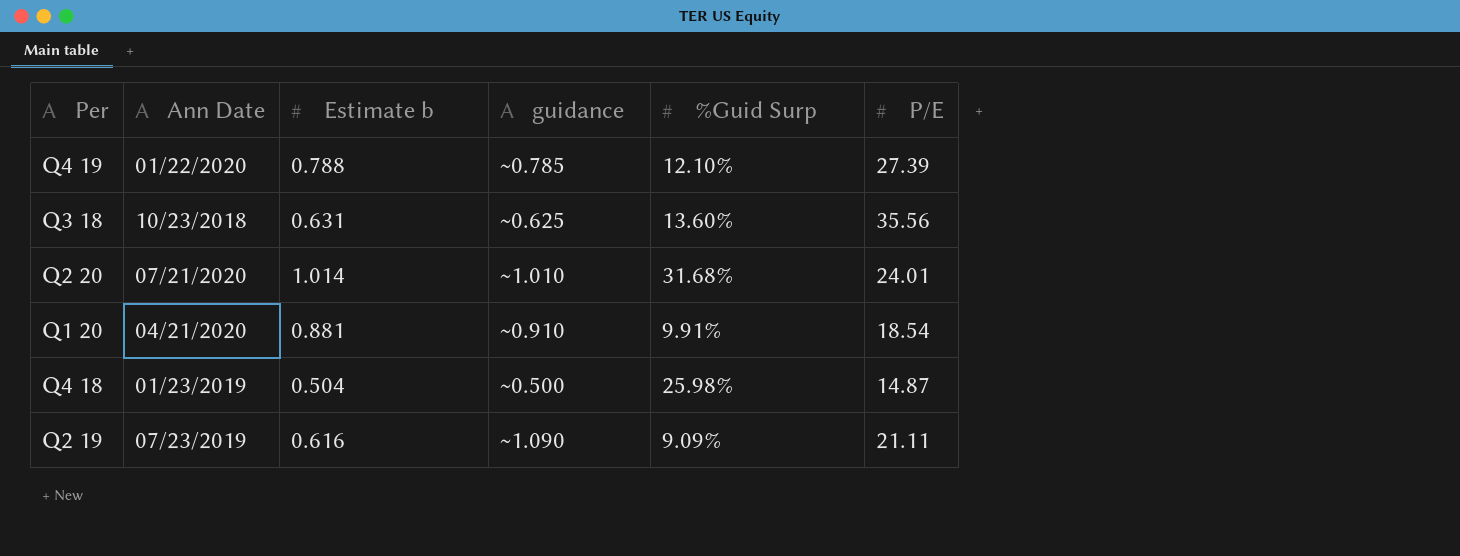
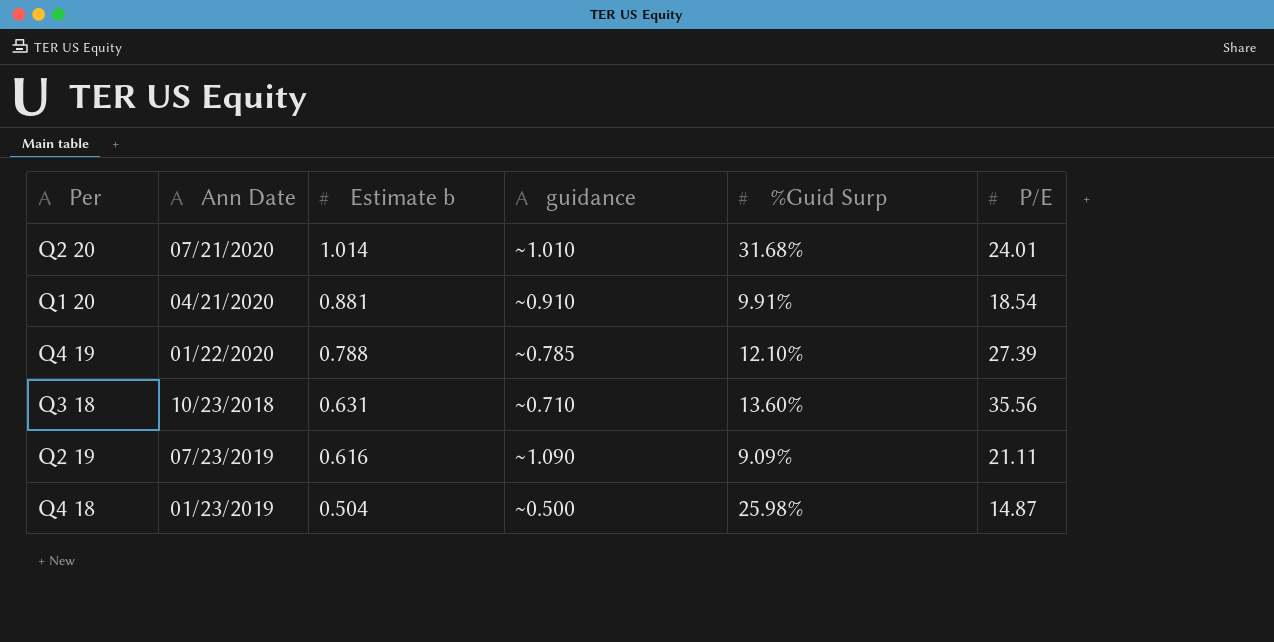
row order: none -> Estimate b descending
Q3 18 | guidance: ~0.625 -> ~0.710

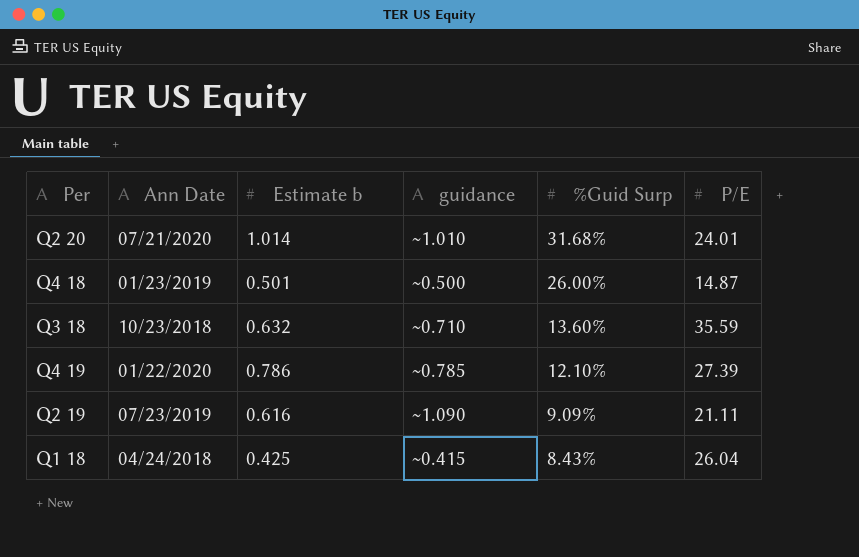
row order: Estimate b descending -> %Guid Surp descending
row Q1 20: 04/21/2020 | 0.881 | ~0.910 | 9.91% | 18.54 -> none
Q4 18 | Estimate b: 0.504 -> 0.501
Q4 18 | %Guid Surp: 25.98% -> 26.00%
Q3 18 | Estimate b: 0.631 -> 0.632
Q3 18 | P/E: 35.56 -> 35.59
Q4 19 | Estimate b: 0.788 -> 0.786
row Q1 18: none -> 04/24/2018 | 0.425 | ~0.415 | 8.43% | 26.04

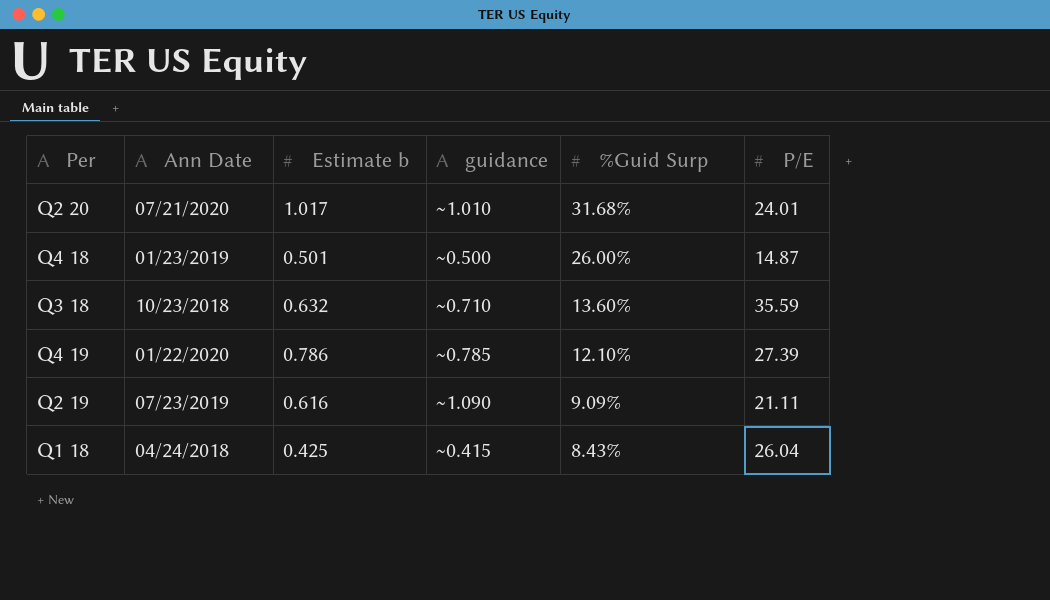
Q2 20 | Estimate b: 1.014 -> 1.017

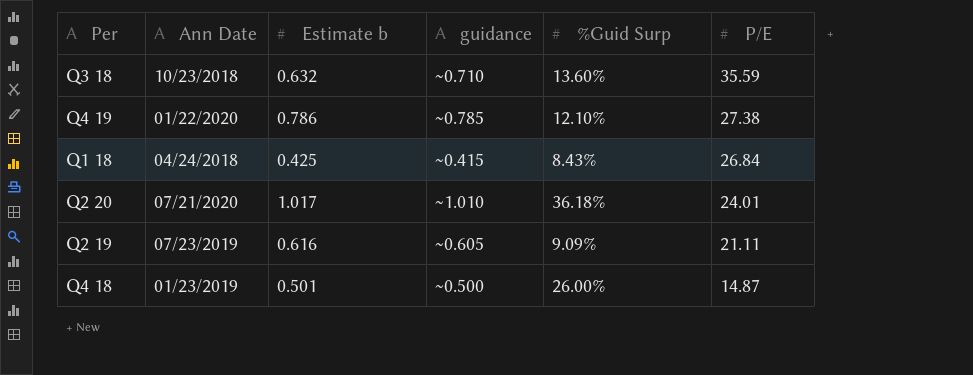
row order: %Guid Surp descending -> P/E descending
Q4 19 | P/E: 27.39 -> 27.38
Q1 18 | P/E: 26.04 -> 26.84
Q2 20 | %Guid Surp: 31.68% -> 36.18%
Q2 19 | guidance: ~1.090 -> ~0.605

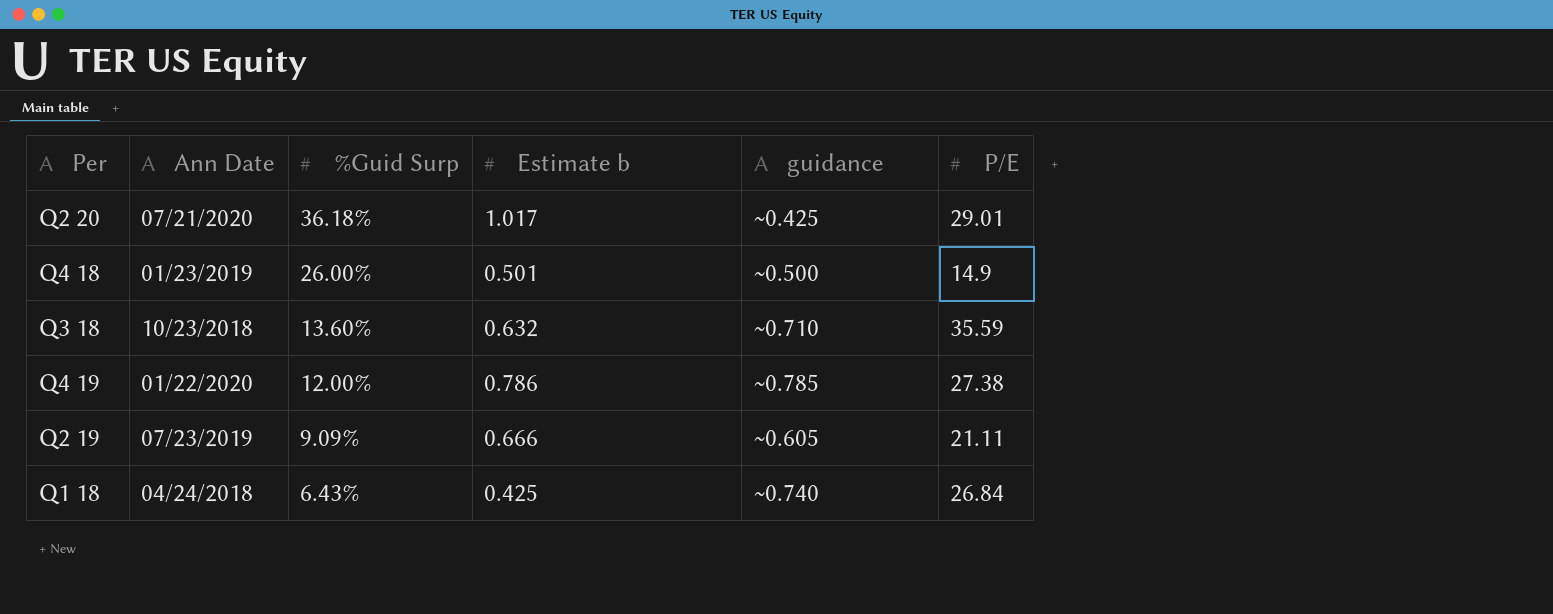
row order: P/E descending -> %Guid Surp descending
column %Guid Surp | position: 5 -> 3
Q2 20 | guidance: ~1.010 -> ~0.425
Q2 20 | P/E: 24.01 -> 29.01
Q4 18 | P/E: 14.87 -> 14.9
Q4 19 | %Guid Surp: 12.10% -> 12.00%
Q2 19 | Estimate b: 0.616 -> 0.666
Q1 18 | %Guid Surp: 8.43% -> 6.43%
Q1 18 | guidance: ~0.415 -> ~0.740

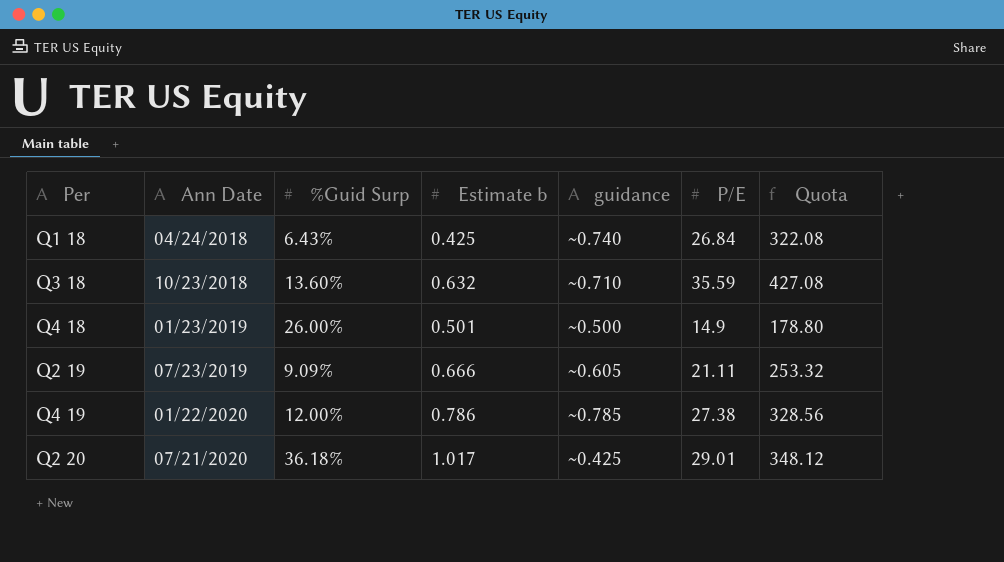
row order: %Guid Surp descending -> Per ascending
column Quota | formula: none -> [P/E] * 12

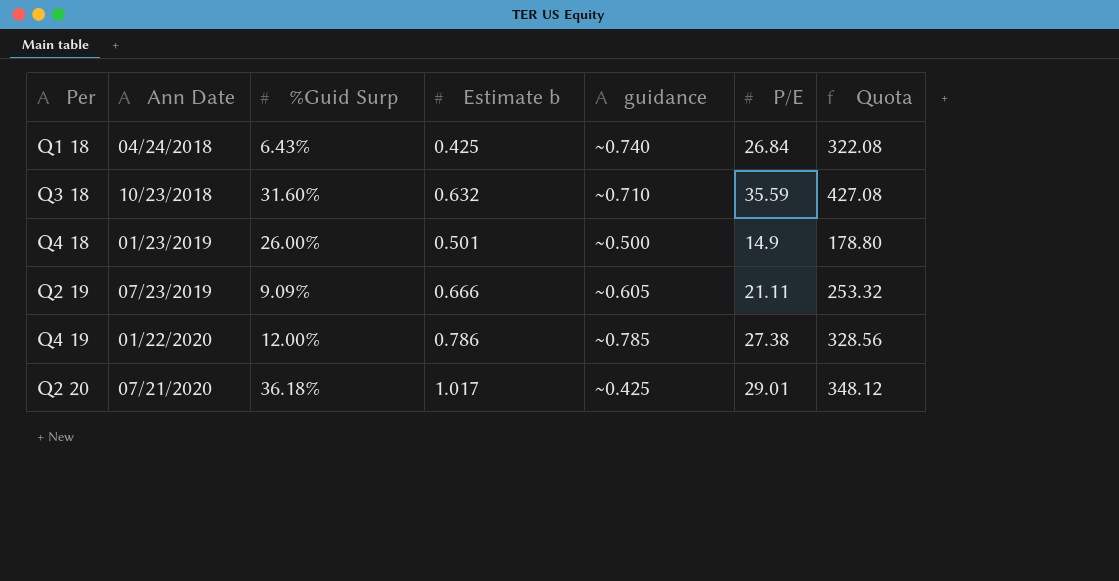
Q3 18 | %Guid Surp: 13.60% -> 31.60%

